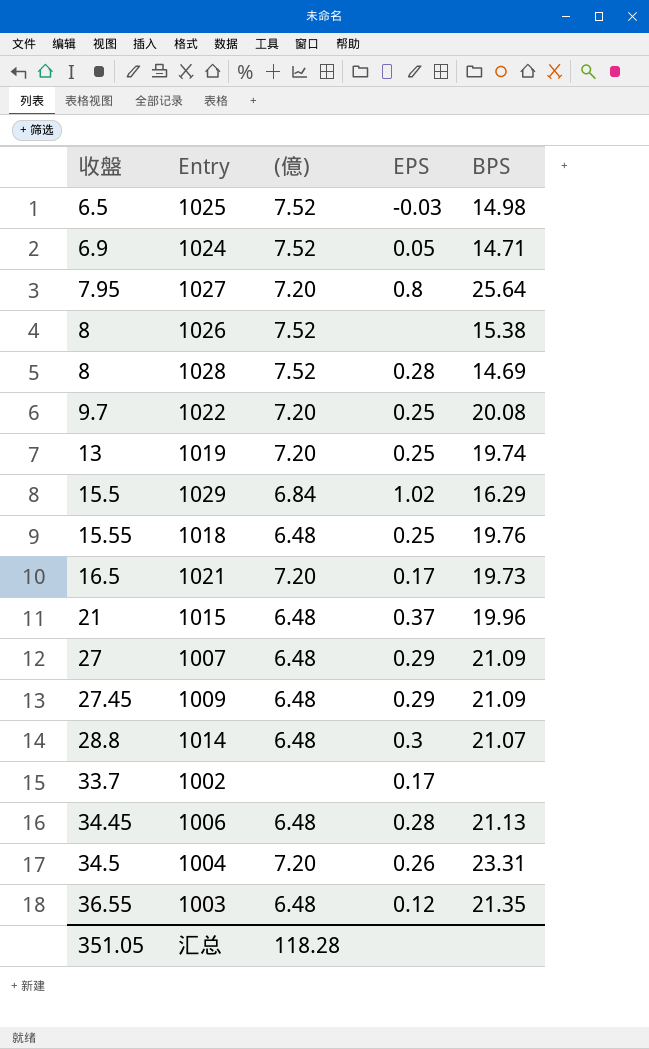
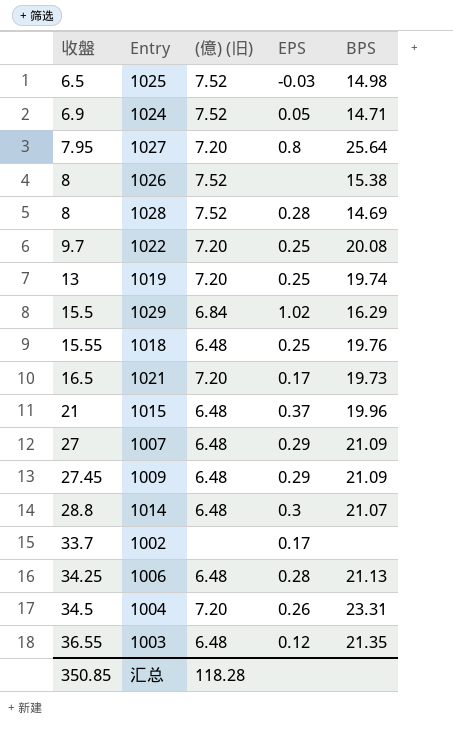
column name: (億) -> (億) (旧)
1006 | 收盤: 34.45 -> 34.25
汇总 | 收盤: 351.05 -> 350.85

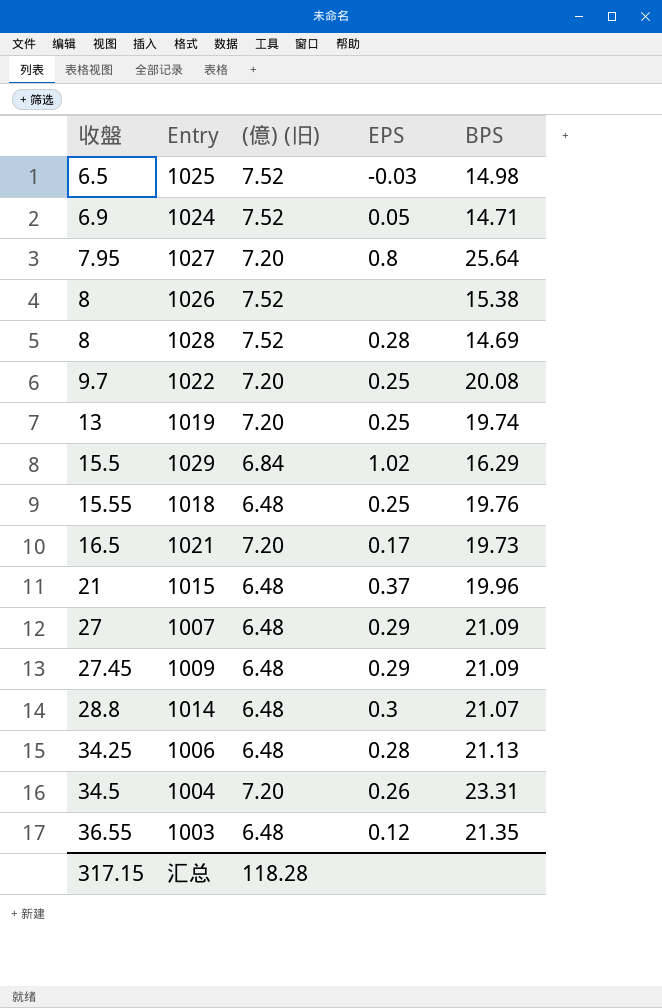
row 1002: 33.7 | none | 0.17 | none -> none
汇总 | 收盤: 350.85 -> 317.15

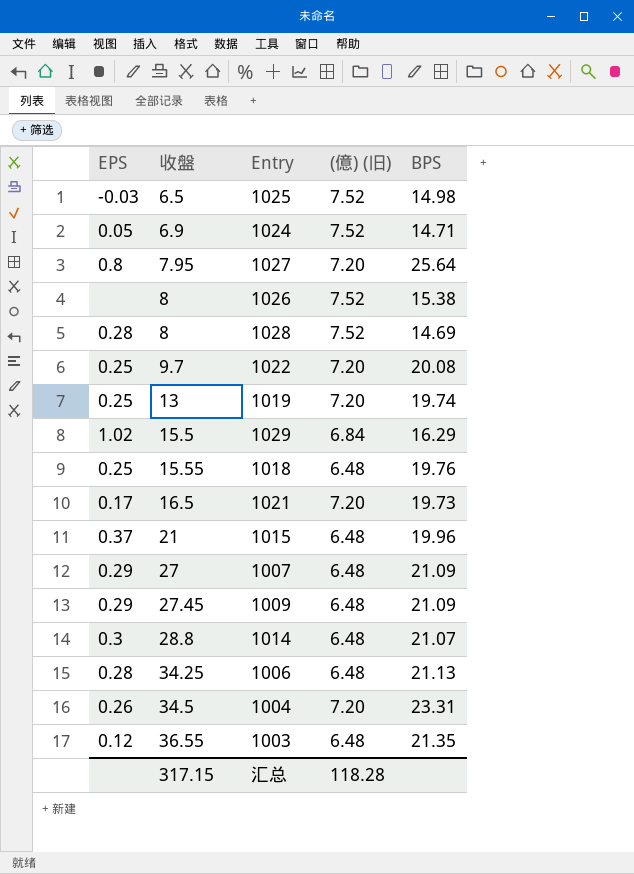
column EPS | position: 4 -> 1

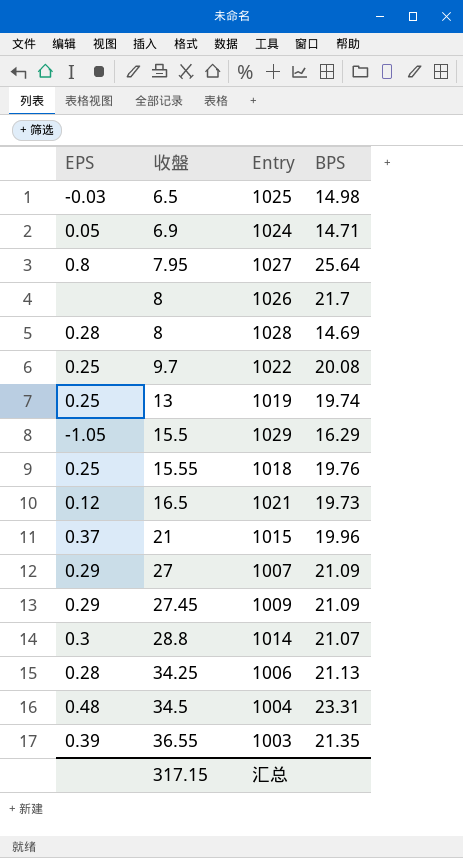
column (億) (旧) | position: 4 -> none
1026 | BPS: 15.38 -> 21.7
1029 | EPS: 1.02 -> -1.05
1021 | EPS: 0.17 -> 0.12
1004 | EPS: 0.26 -> 0.48
1003 | EPS: 0.12 -> 0.39

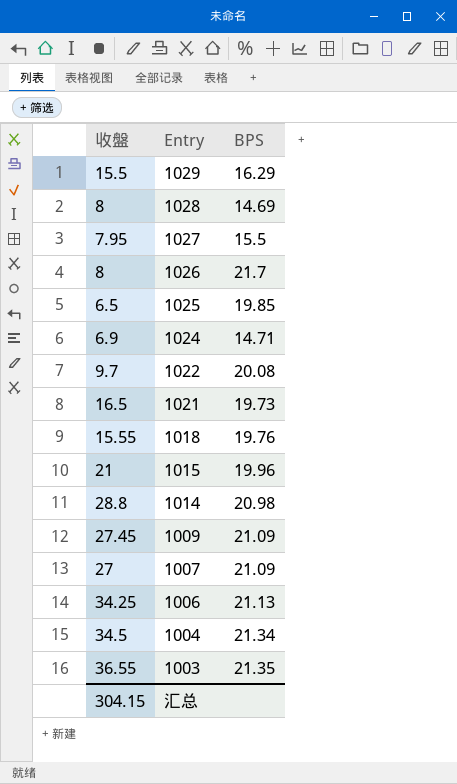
row order: 收盤 ascending -> Entry descending
column EPS | position: 1 -> none
row 1019: 0.25 | 13 | 19.74 -> none
1027 | BPS: 25.64 -> 15.5
1025 | BPS: 14.98 -> 19.85
1014 | BPS: 21.07 -> 20.98
1004 | BPS: 23.31 -> 21.34
汇总 | 收盤: 317.15 -> 304.15

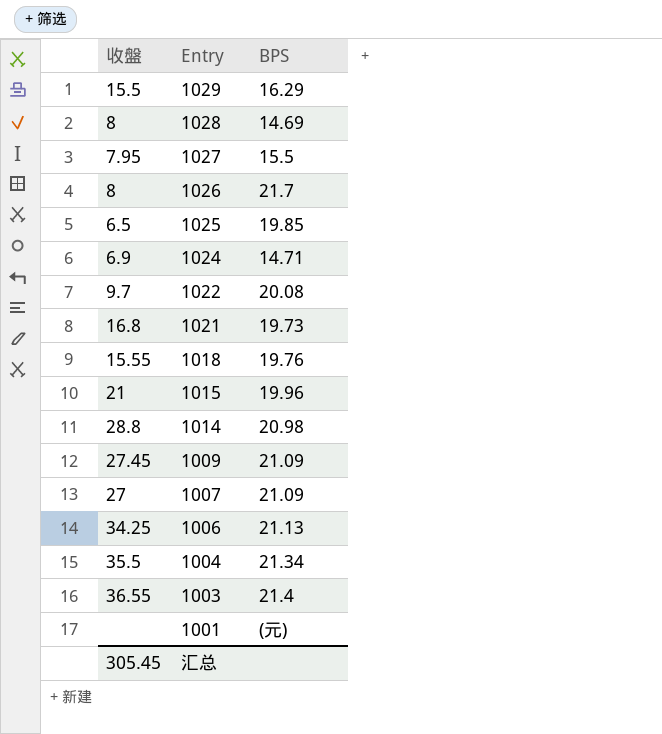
1021 | 收盤: 16.5 -> 16.8
1004 | 收盤: 34.5 -> 35.5
1003 | BPS: 21.35 -> 21.4
row 1001: none -> none | (元)
汇总 | 收盤: 304.15 -> 305.45

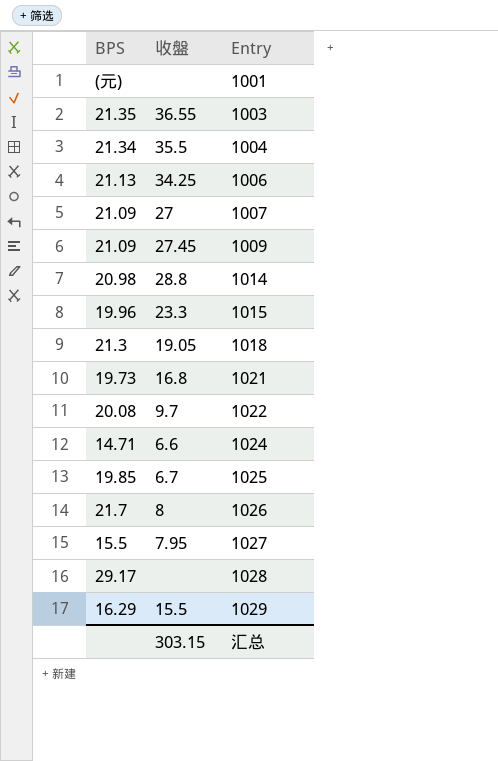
row order: Entry descending -> Entry ascending
column BPS | position: 3 -> 1
1003 | BPS: 21.4 -> 21.35
1015 | 收盤: 21 -> 23.3
1018 | BPS: 19.76 -> 21.3
1018 | 收盤: 15.55 -> 19.05
1024 | 收盤: 6.9 -> 6.6
1025 | 收盤: 6.5 -> 6.7
1028 | BPS: 14.69 -> 29.17
1028 | 收盤: 8 -> none
汇总 | 收盤: 305.45 -> 303.15

